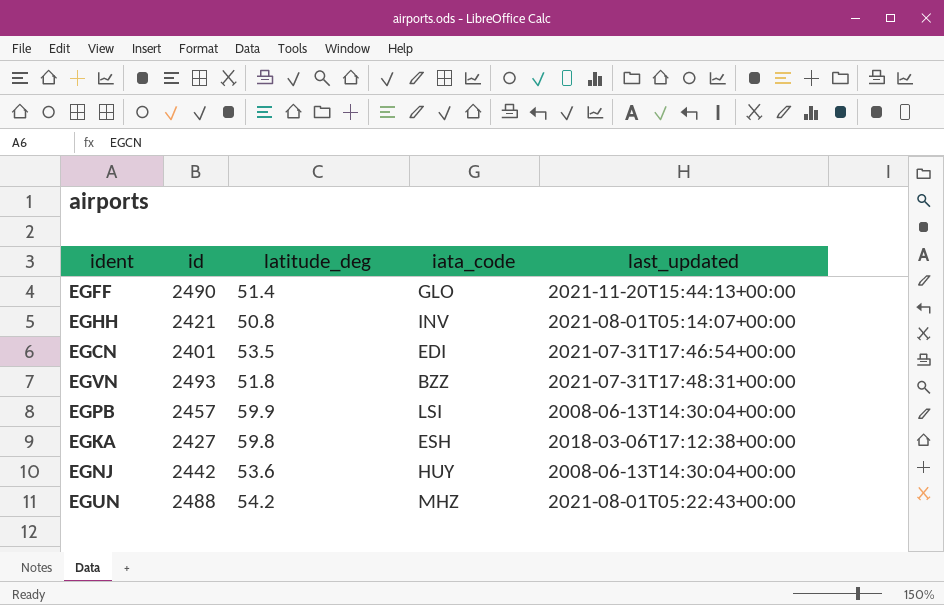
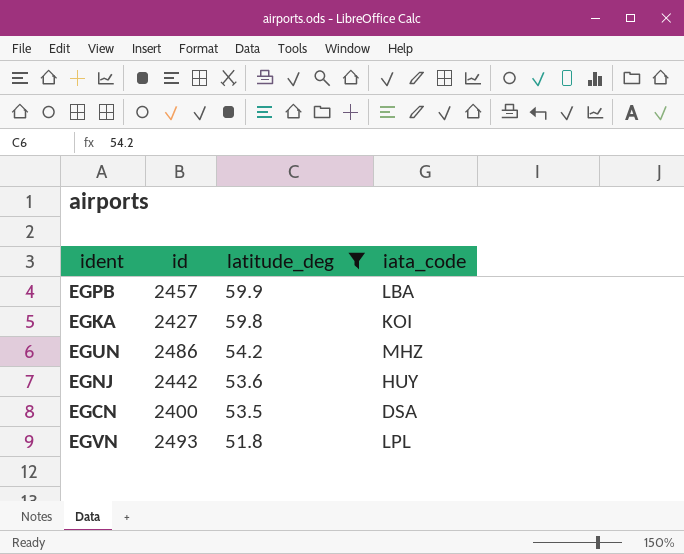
filter: none -> latitude_deg >= 51.8
row order: none -> latitude_deg descending
column last_updated | position: 5 -> none
EGPB | iata_code: LSI -> LBA
EGKA | iata_code: ESH -> KOI
EGUN | id: 2488 -> 2486
EGCN | id: 2401 -> 2400
EGCN | iata_code: EDI -> DSA
EGVN | iata_code: BZZ -> LPL

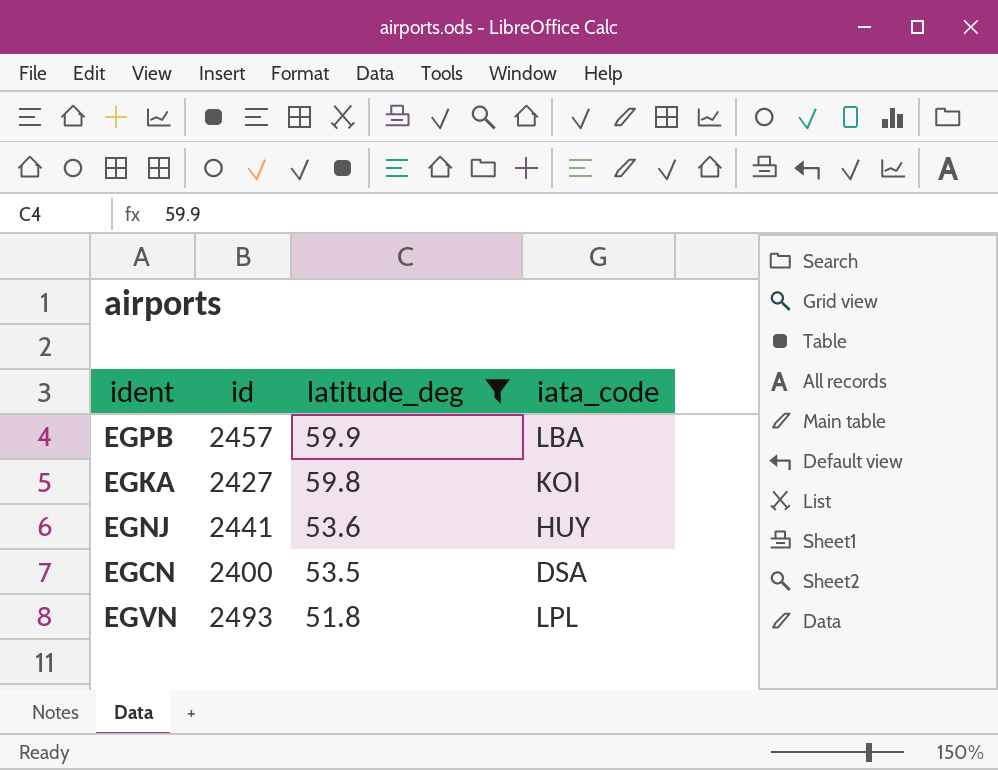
row EGUN: 2486 | 54.2 | MHZ -> none
EGNJ | id: 2442 -> 2441

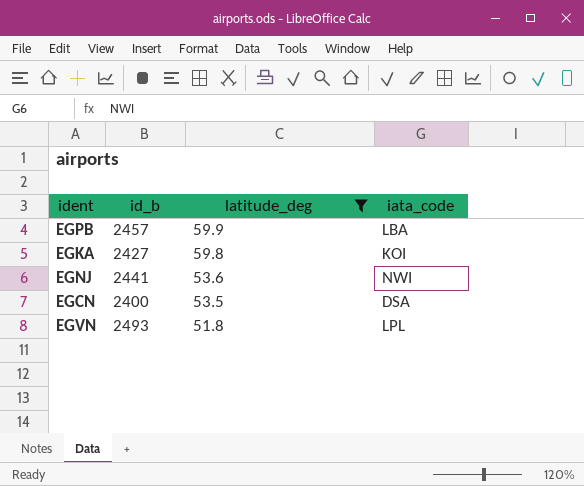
column name: id -> id_b
EGNJ | iata_code: HUY -> NWI

